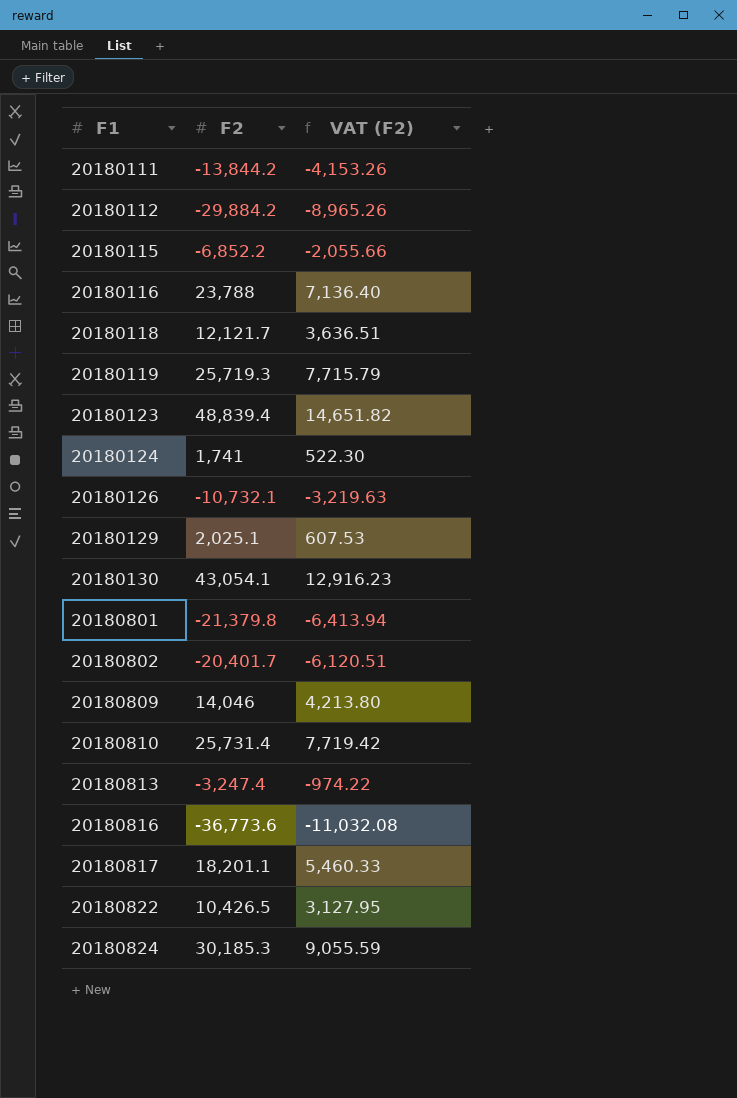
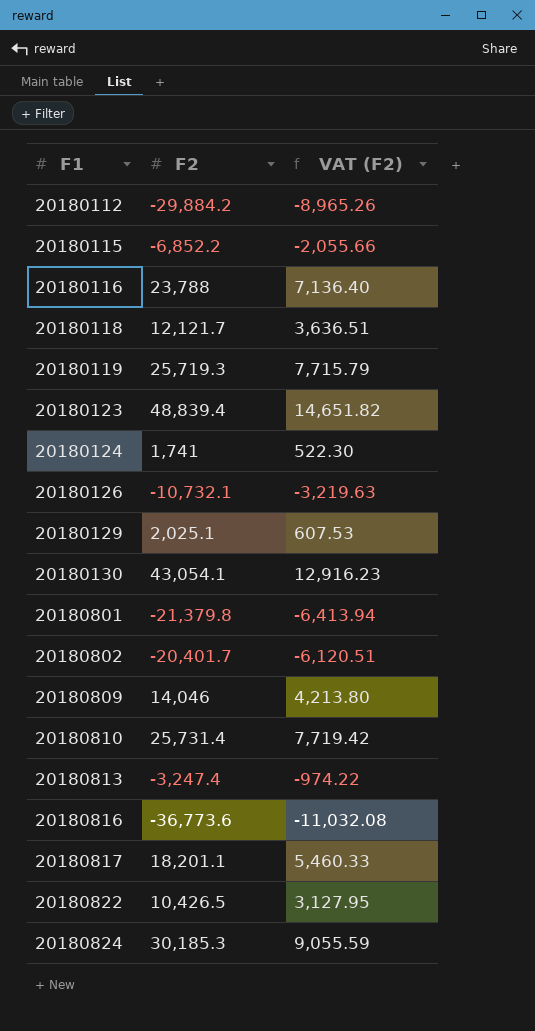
row 20180111: -13,844.2 | -4,153.26 -> none

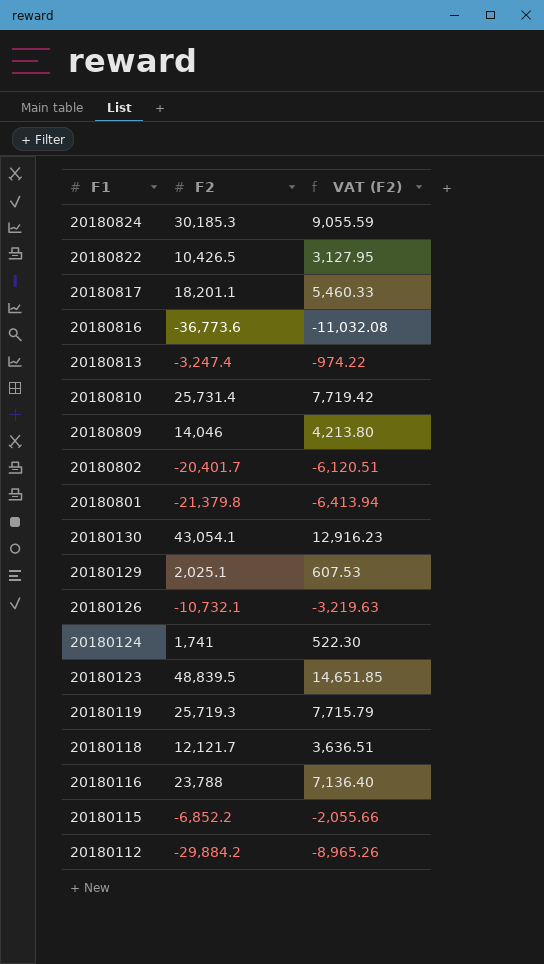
row order: F1 ascending -> F1 descending
20180123 | F2: 48,839.4 -> 48,839.5
20180123 | VAT (F2): 14,651.82 -> 14,651.85

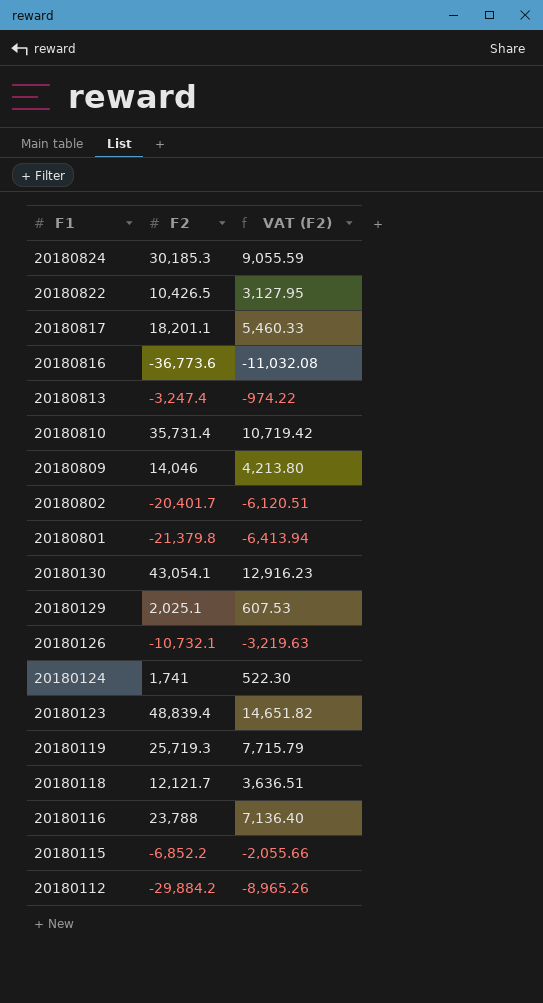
20180810 | F2: 25,731.4 -> 35,731.4
20180810 | VAT (F2): 7,719.42 -> 10,719.42
20180123 | F2: 48,839.5 -> 48,839.4
20180123 | VAT (F2): 14,651.85 -> 14,651.82

